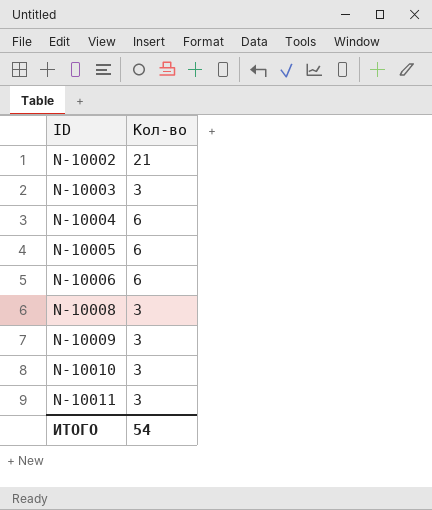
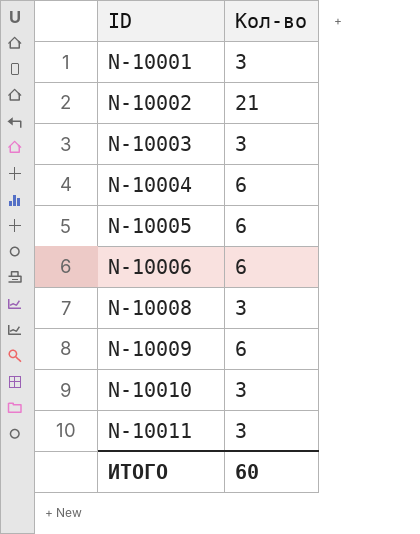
row N-10001: none -> 3
N-10009 | Кол-во: 3 -> 6
ИТОГО | Кол-во: 54 -> 60

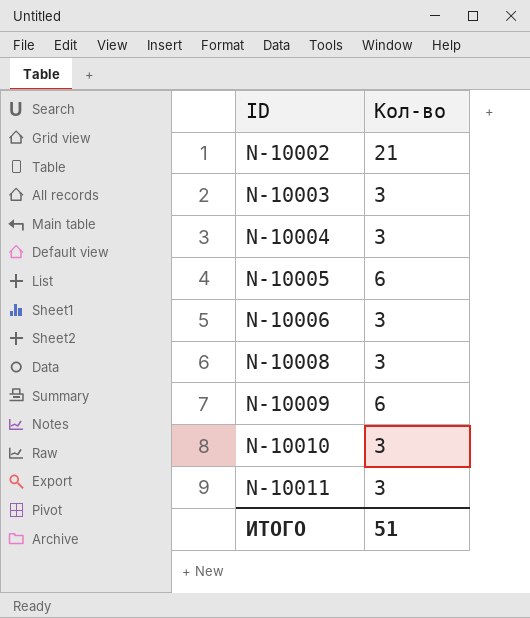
row N-10001: 3 -> none
N-10004 | Кол-во: 6 -> 3
N-10006 | Кол-во: 6 -> 3
ИТОГО | Кол-во: 60 -> 51

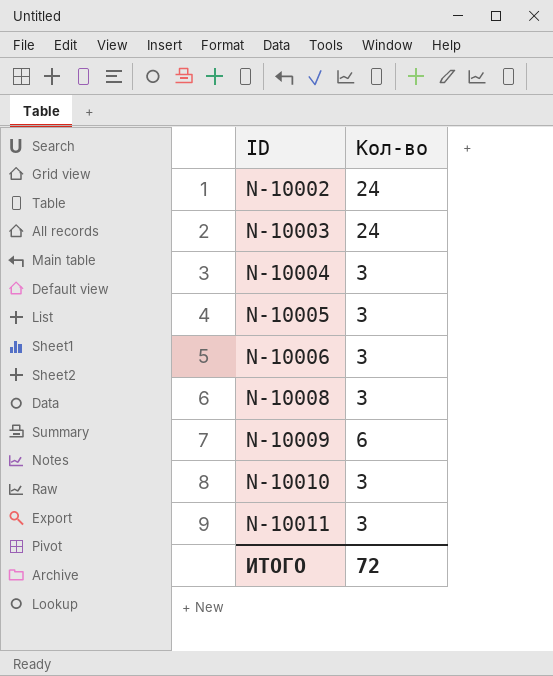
N-10002 | Кол-во: 21 -> 24
N-10003 | Кол-во: 3 -> 24
N-10005 | Кол-во: 6 -> 3
ИТОГО | Кол-во: 51 -> 72

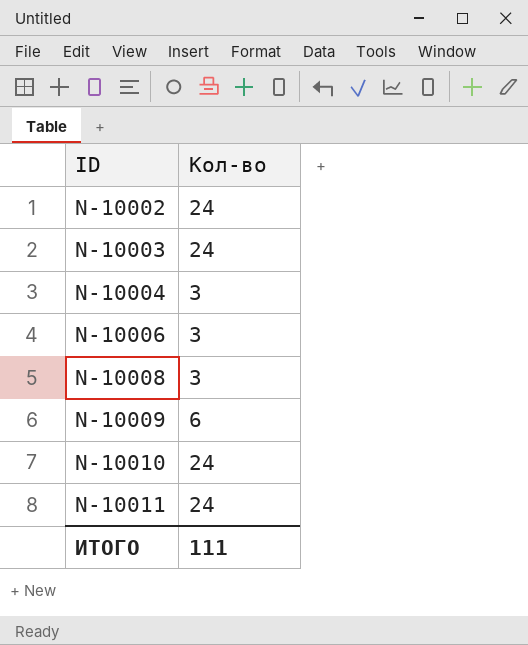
row N-10005: 3 -> none
N-10010 | Кол-во: 3 -> 24
N-10011 | Кол-во: 3 -> 24
ИТОГО | Кол-во: 72 -> 111

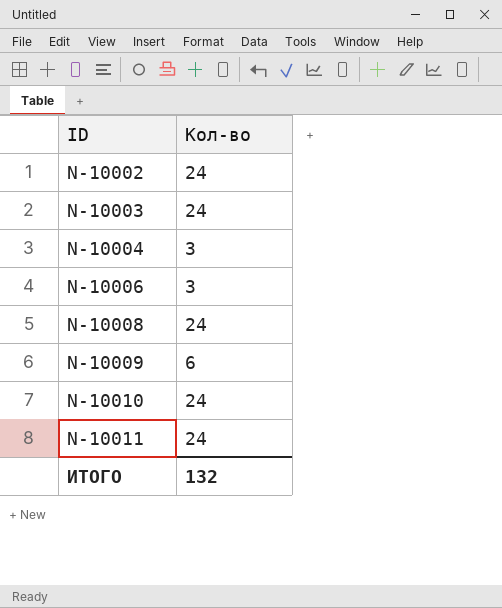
N-10008 | Кол-во: 3 -> 24
ИТОГО | Кол-во: 111 -> 132

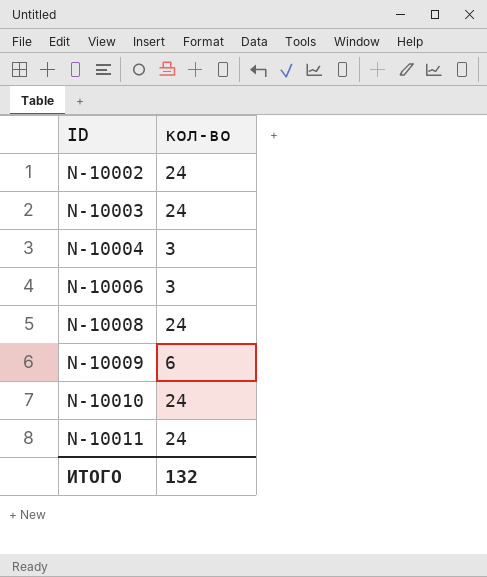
column name: Кол-во -> кол-во

